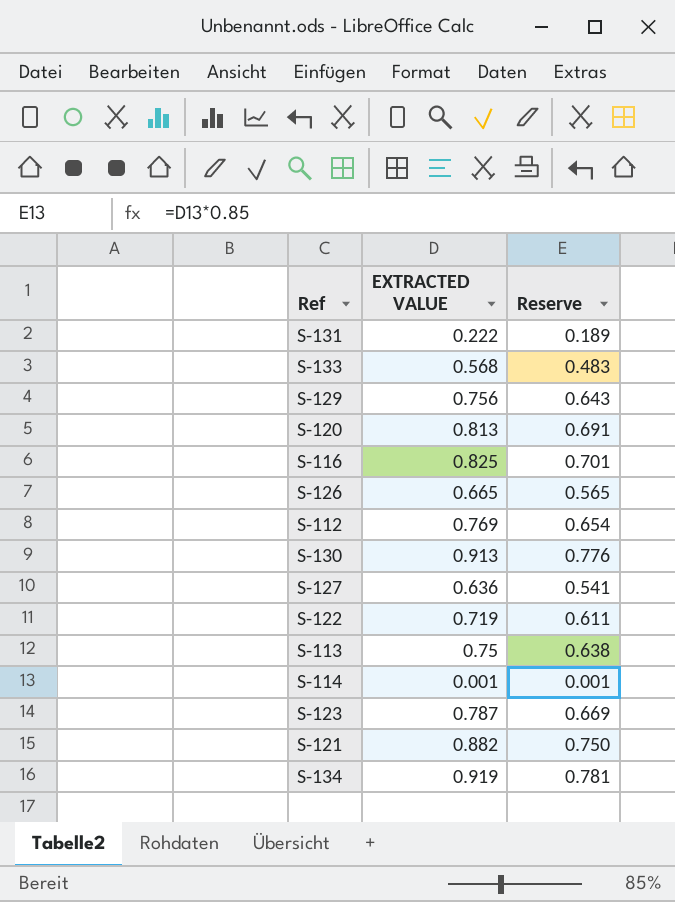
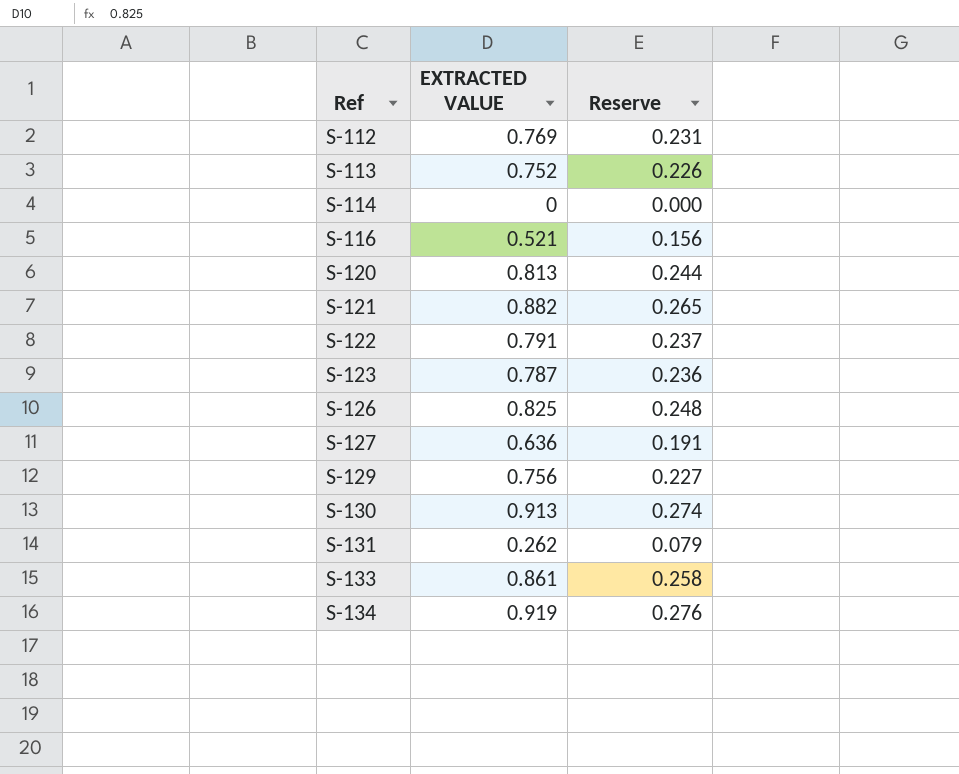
row order: none -> Ref ascending
column Reserve | formula: [EXTRACTED VALUE] * 0.85 -> [EXTRACTED VALUE] * 0.3
S-113 | EXTRACTED VALUE: 0.75 -> 0.752
S-114 | EXTRACTED VALUE: 0.001 -> 0
S-116 | EXTRACTED VALUE: 0.825 -> 0.521
S-122 | EXTRACTED VALUE: 0.719 -> 0.791
S-126 | EXTRACTED VALUE: 0.665 -> 0.825
S-131 | EXTRACTED VALUE: 0.222 -> 0.262
S-133 | EXTRACTED VALUE: 0.568 -> 0.861

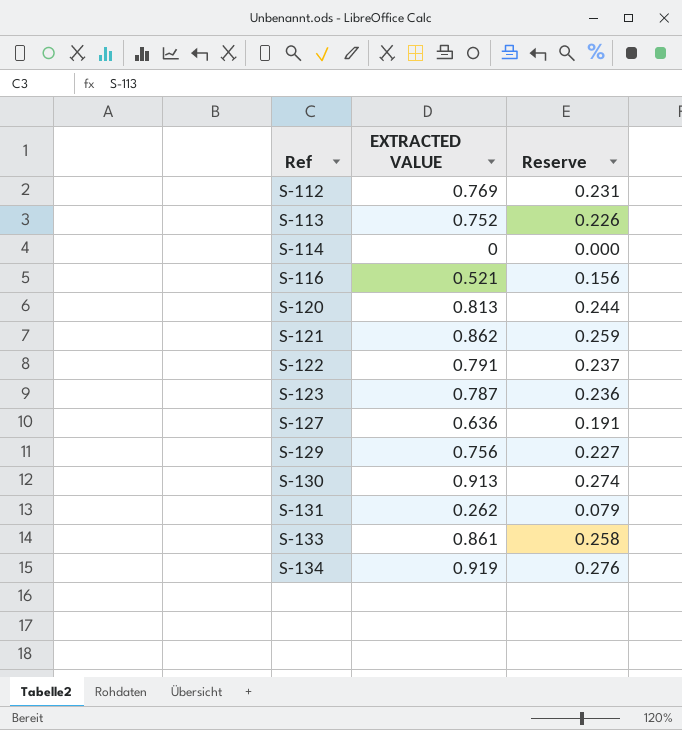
row S-126: 0.825 | 0.248 -> none
S-121 | EXTRACTED VALUE: 0.882 -> 0.862
S-121 | Reserve: 0.265 -> 0.259

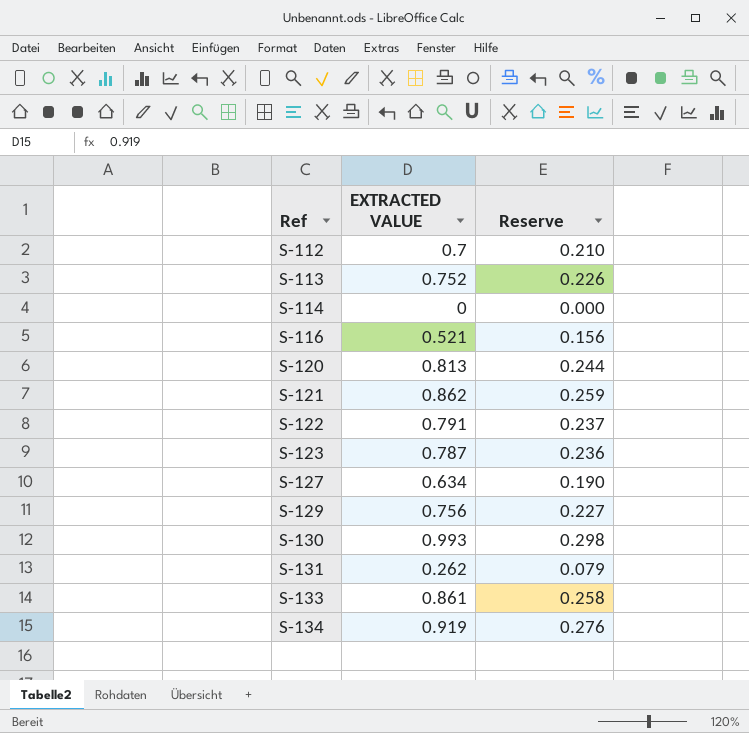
S-112 | EXTRACTED VALUE: 0.769 -> 0.7
S-112 | Reserve: 0.231 -> 0.210
S-127 | EXTRACTED VALUE: 0.636 -> 0.634
S-127 | Reserve: 0.191 -> 0.190
S-130 | EXTRACTED VALUE: 0.913 -> 0.993
S-130 | Reserve: 0.274 -> 0.298

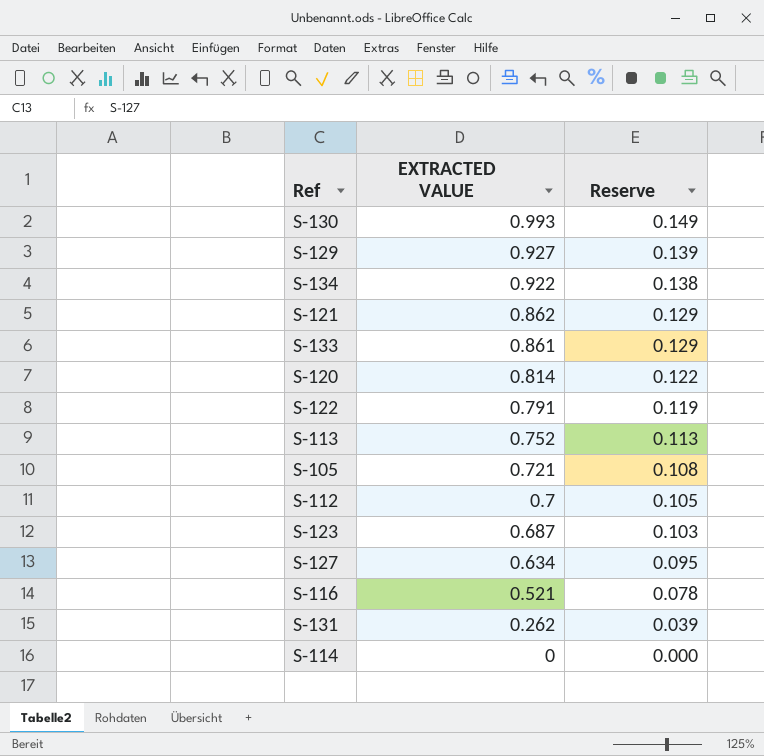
row order: Ref ascending -> EXTRACTED VALUE descending
column Reserve | formula: [EXTRACTED VALUE] * 0.3 -> [EXTRACTED VALUE] * 0.15
S-129 | EXTRACTED VALUE: 0.756 -> 0.927
S-134 | EXTRACTED VALUE: 0.919 -> 0.922
S-120 | EXTRACTED VALUE: 0.813 -> 0.814
row S-105: none -> 0.721 | 0.108
S-123 | EXTRACTED VALUE: 0.787 -> 0.687

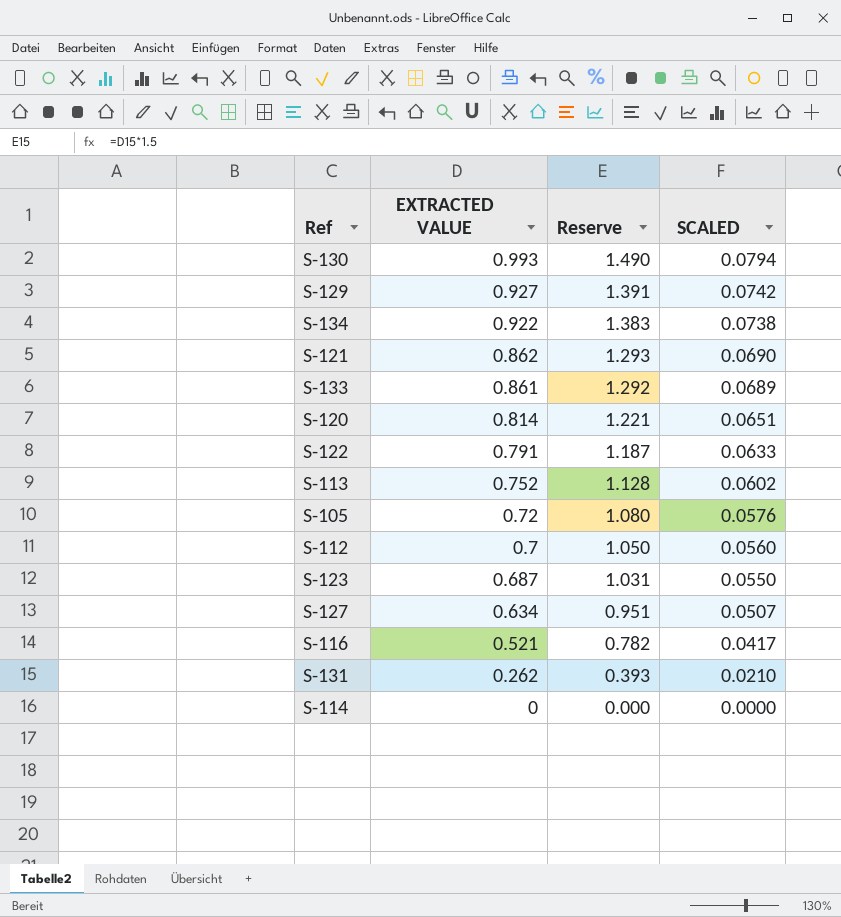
column Reserve | formula: [EXTRACTED VALUE] * 0.15 -> [EXTRACTED VALUE] * 1.5
column SCALED | formula: none -> [EXTRACTED VALUE] * 0.08
S-105 | EXTRACTED VALUE: 0.721 -> 0.72

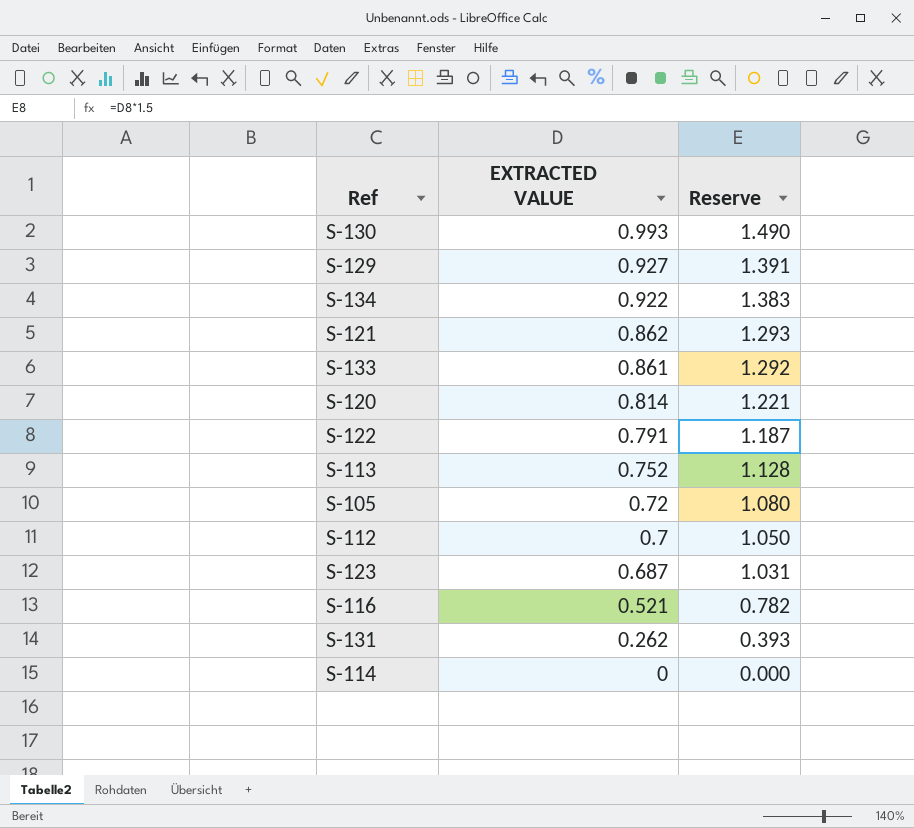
column SCALED | formula: [EXTRACTED VALUE] * 0.08 -> none
row S-127: 0.634 | 0.951 | 0.0507 -> none

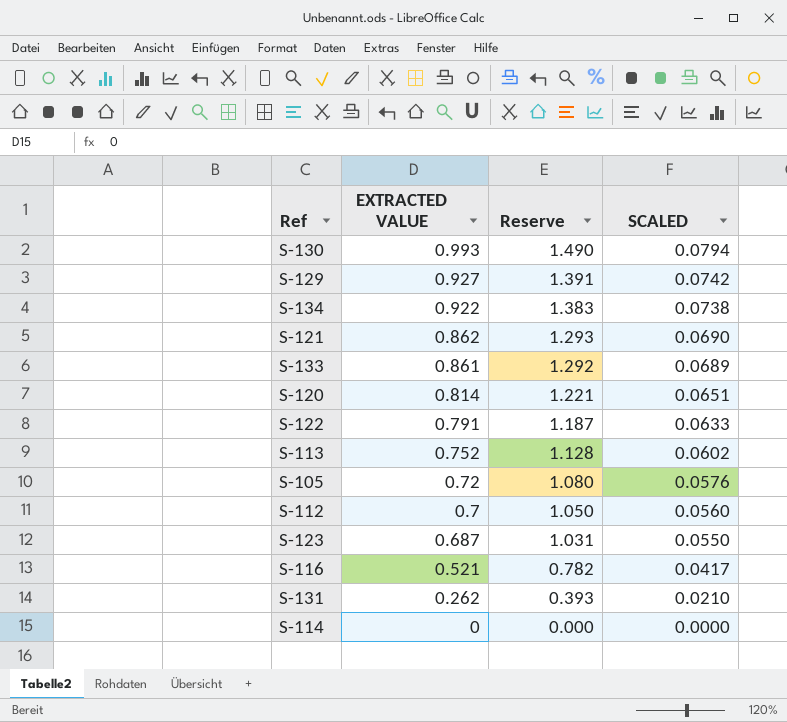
column SCALED | formula: none -> [EXTRACTED VALUE] * 0.08

